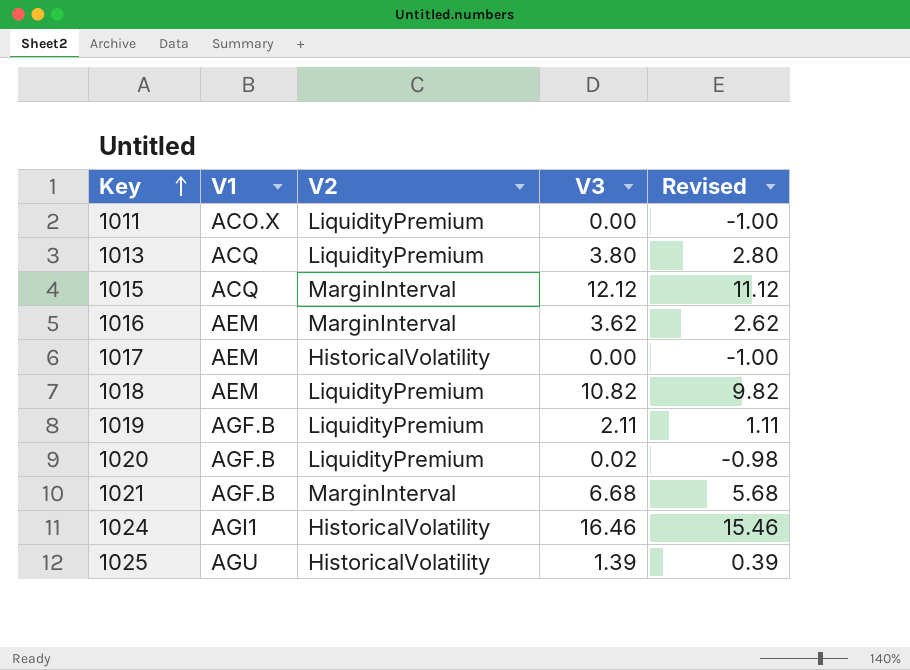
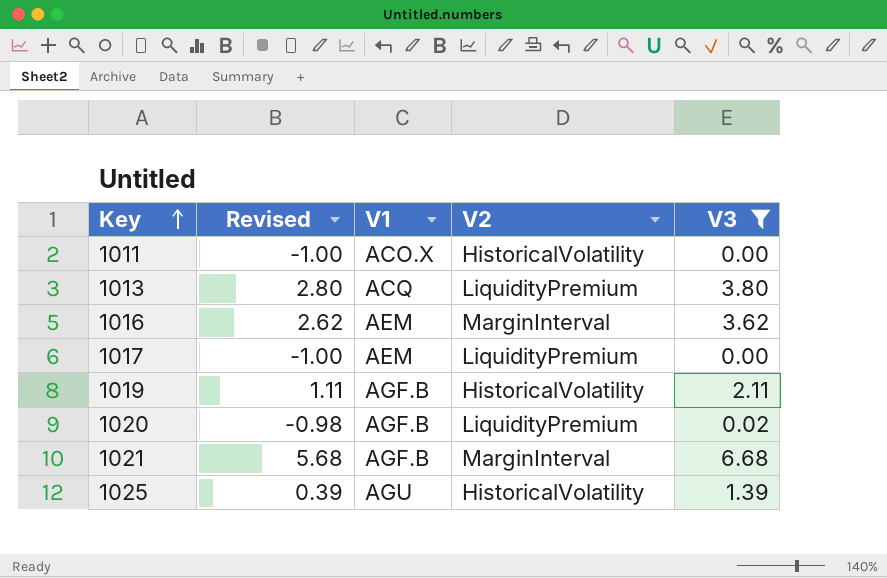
filter: none -> V3 <= 6.68
column Revised | position: 5 -> 2
1011 | V2: LiquidityPremium -> HistoricalVolatility
1017 | V2: HistoricalVolatility -> LiquidityPremium
1019 | V2: LiquidityPremium -> HistoricalVolatility

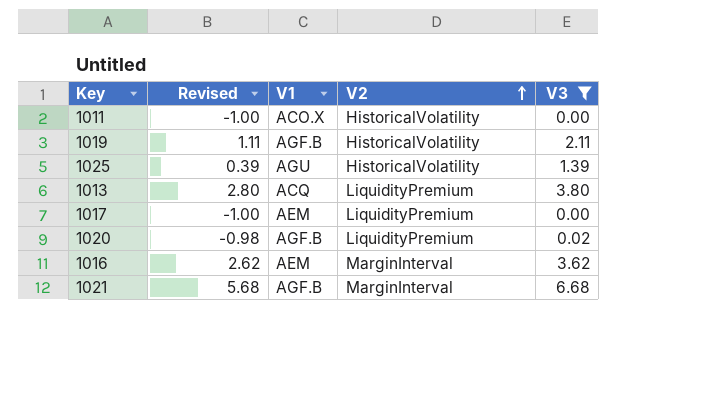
row order: Key ascending -> V2 ascending

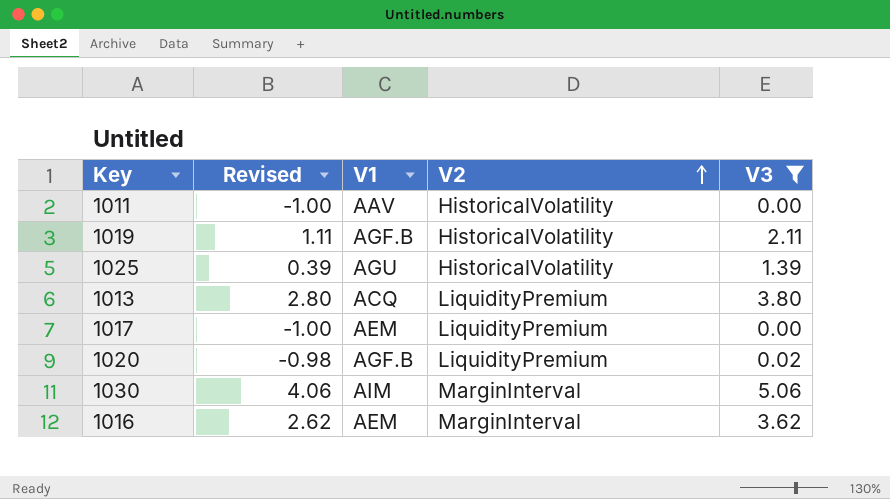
row 1021: 5.68 | AGF.B | MarginInterval | 6.68 -> none
1011 | V1: ACO.X -> AAV
row 1030: none -> 4.06 | AIM | MarginInterval | 5.06

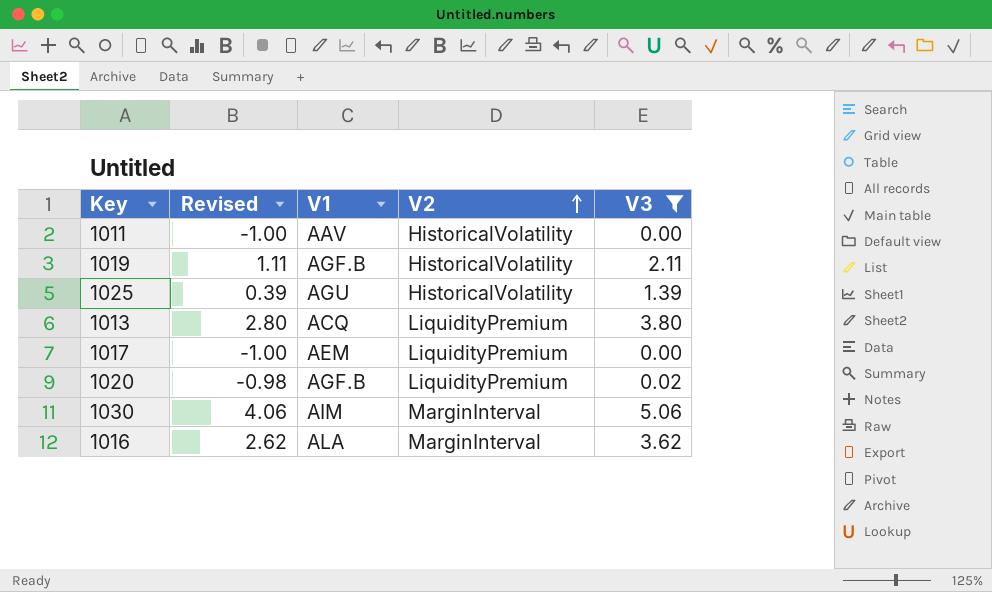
1016 | V1: AEM -> ALA

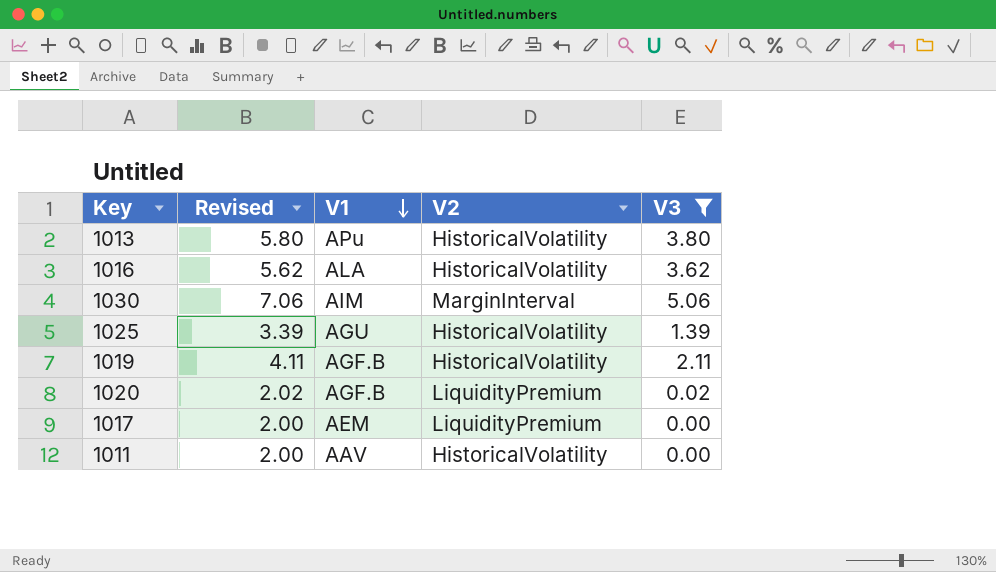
row order: V2 ascending -> V1 descending
column Revised | formula: [V3] - 1 -> [V3] + 2
1013 | V1: ACQ -> APu
1013 | V2: LiquidityPremium -> HistoricalVolatility
1016 | V2: MarginInterval -> HistoricalVolatility

